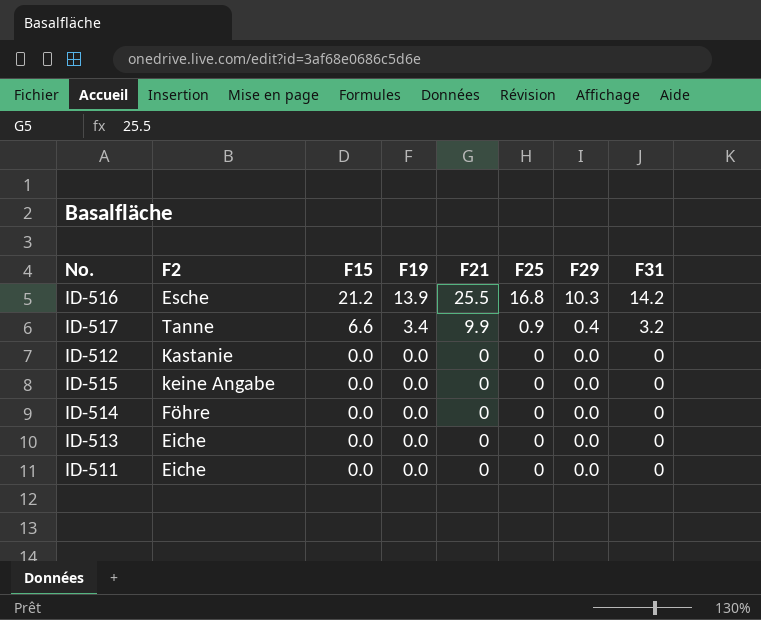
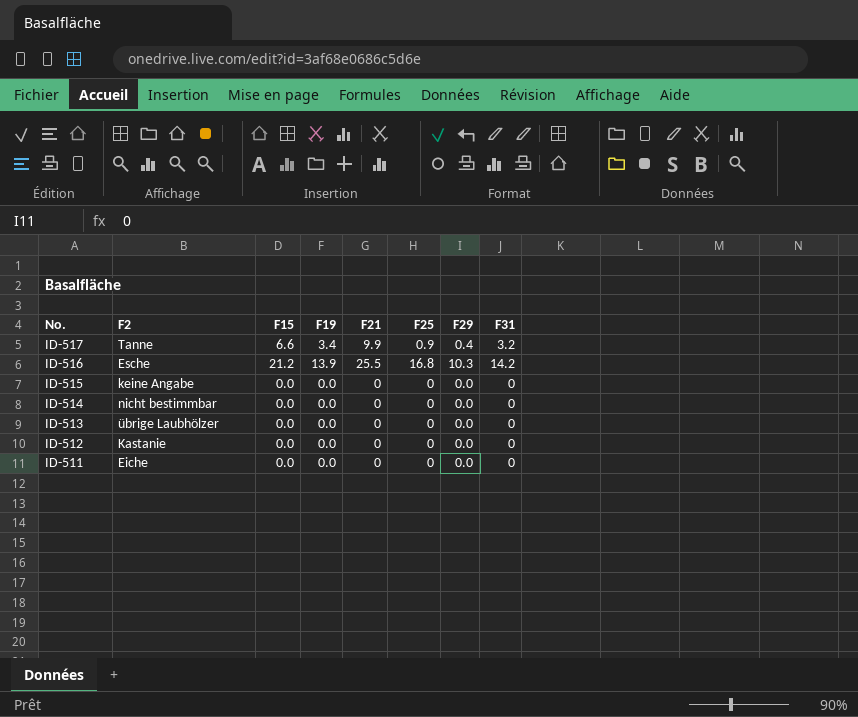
row order: F15 descending -> No. descending
ID-514 | F2: Föhre -> nicht bestimmbar
ID-513 | F2: Eiche -> übrige Laubhölzer

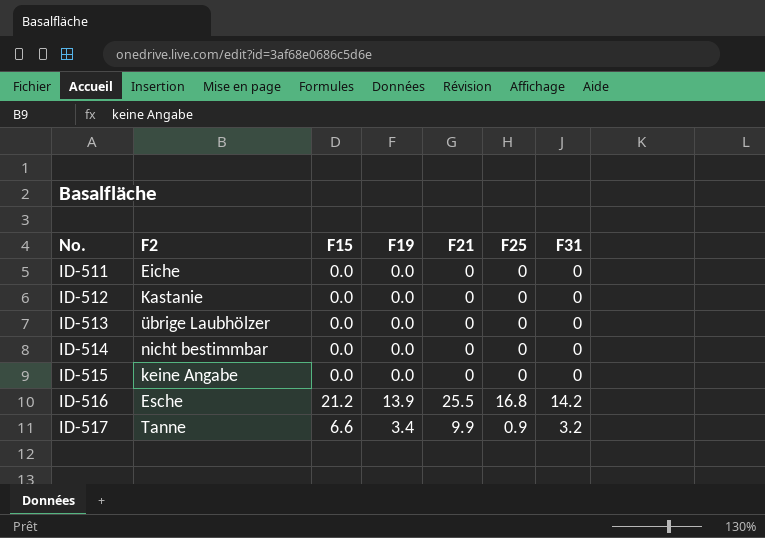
row order: No. descending -> No. ascending
column F29 | position: 7 -> none

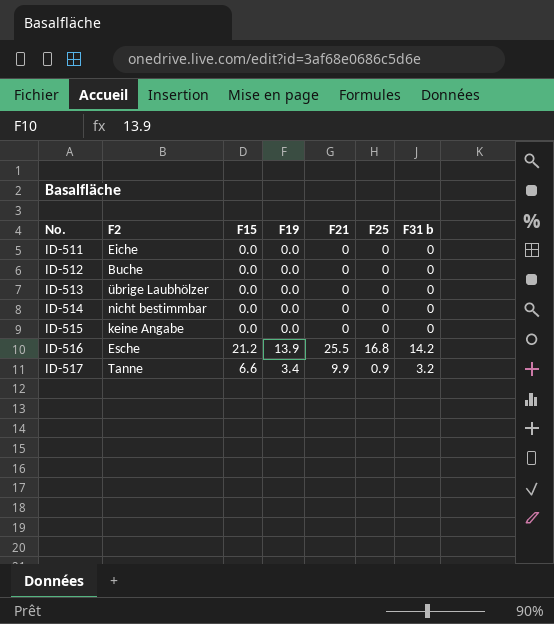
column name: F31 -> F31 b
ID-512 | F2: Kastanie -> Buche

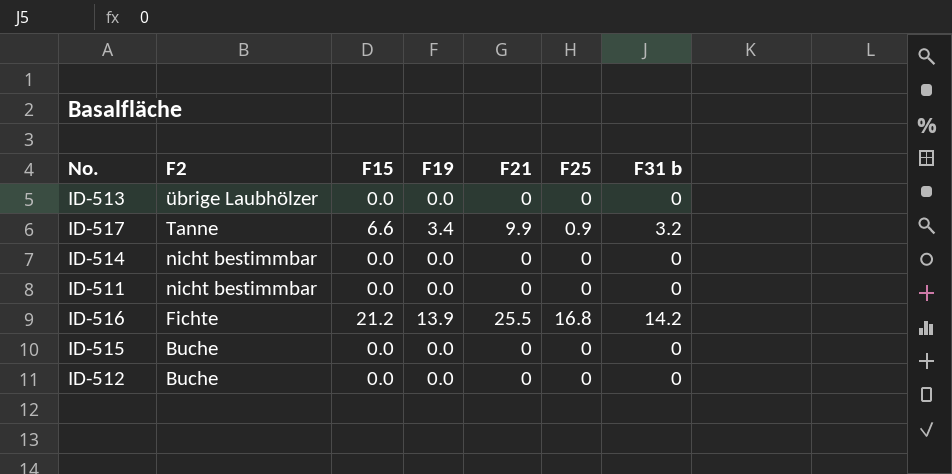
row order: No. ascending -> F2 descending
ID-511 | F2: Eiche -> nicht bestimmbar
ID-516 | F2: Esche -> Fichte
ID-515 | F2: keine Angabe -> Buche

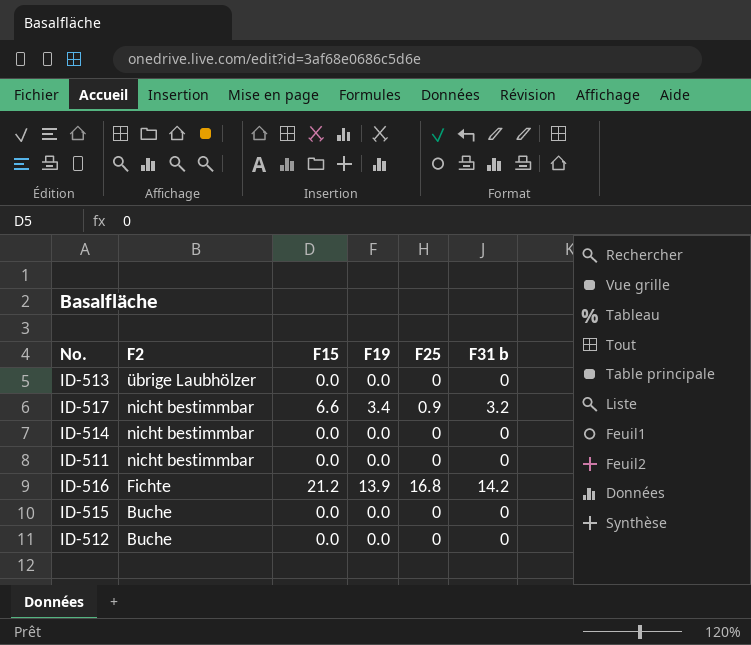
column F21 | position: 5 -> none
ID-517 | F2: Tanne -> nicht bestimmbar

